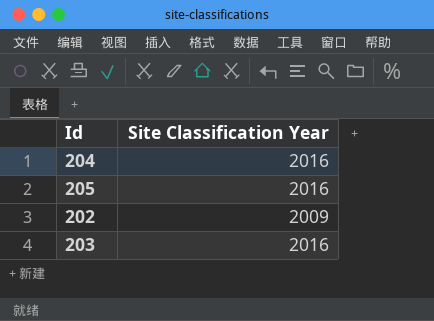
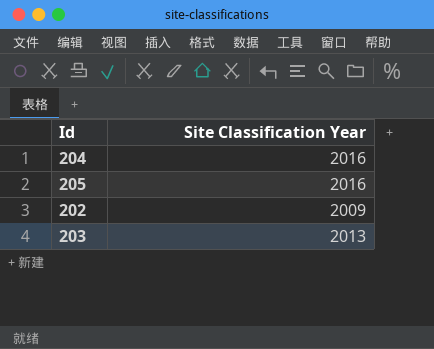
203 | Site Classification Year: 2016 -> 2013

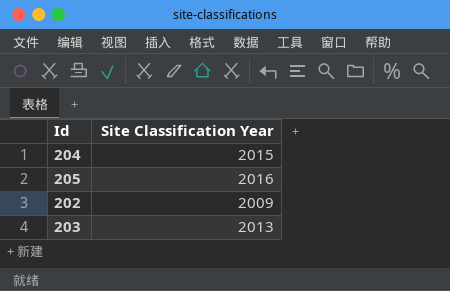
204 | Site Classification Year: 2016 -> 2015

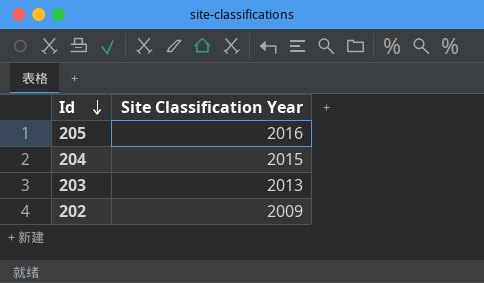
row order: none -> Id descending

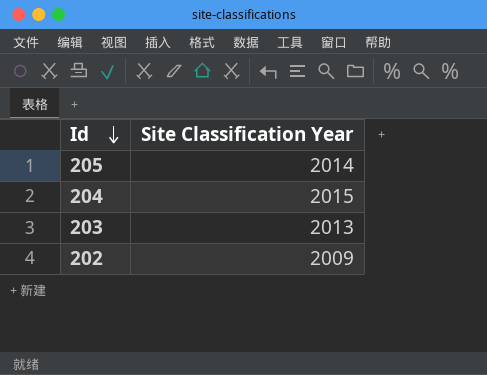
205 | Site Classification Year: 2016 -> 2014

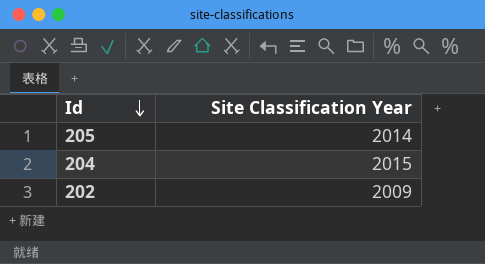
row 203: 2013 -> none

